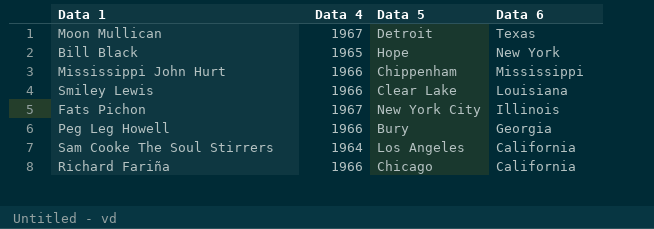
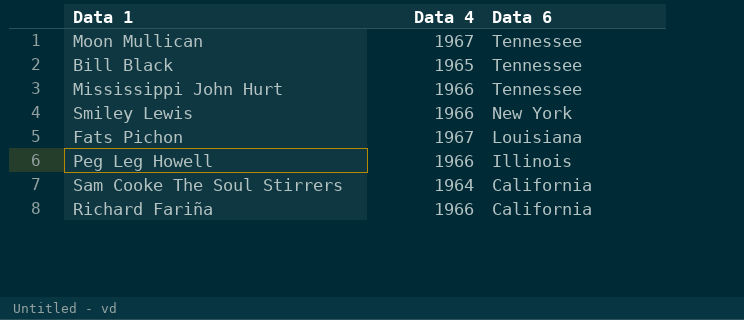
column Data 5 | position: 3 -> none
Moon Mullican | Data 6: Texas -> Tennessee
Bill Black | Data 6: New York -> Tennessee
Mississippi John Hurt | Data 6: Mississippi -> Tennessee
Smiley Lewis | Data 6: Louisiana -> New York
Fats Pichon | Data 6: Illinois -> Louisiana
Peg Leg Howell | Data 6: Georgia -> Illinois

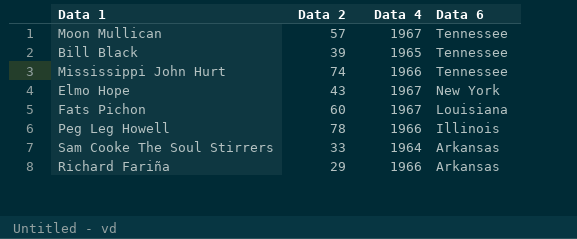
column Data 2 | position: none -> 2
row Smiley Lewis: 1966 | New York -> none
row Elmo Hope: none -> 43 | 1967 | New York
Sam Cooke The Soul Stirrers | Data 6: California -> Arkansas
Richard Fariña | Data 6: California -> Arkansas

